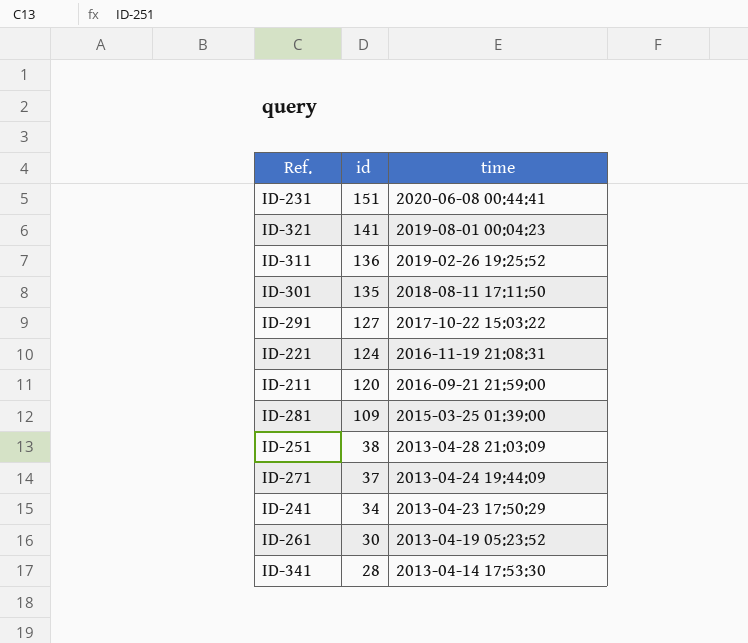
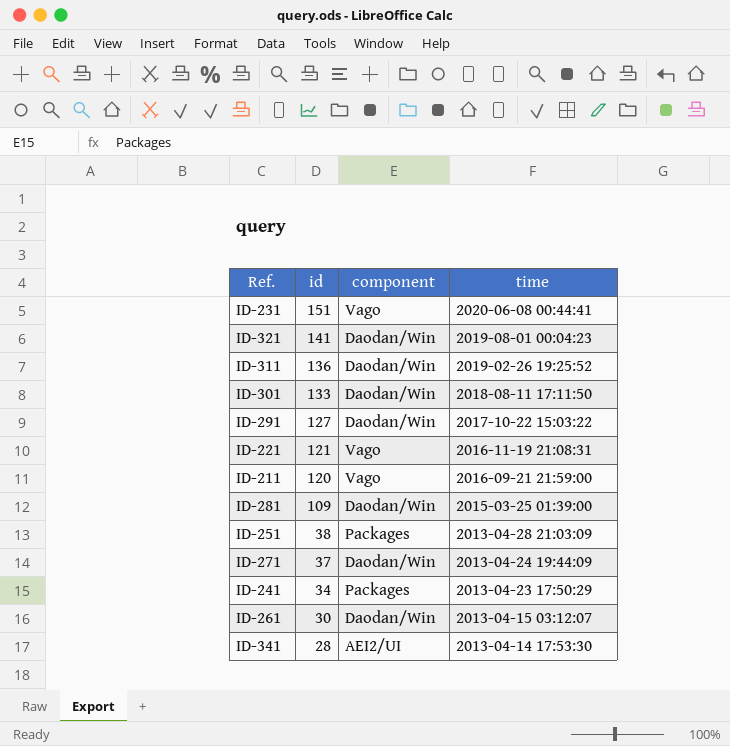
column component | position: none -> 3
ID-301 | id: 135 -> 133
ID-221 | id: 124 -> 121
ID-261 | time: 2013-04-19 05:23:52 -> 2013-04-15 03:12:07

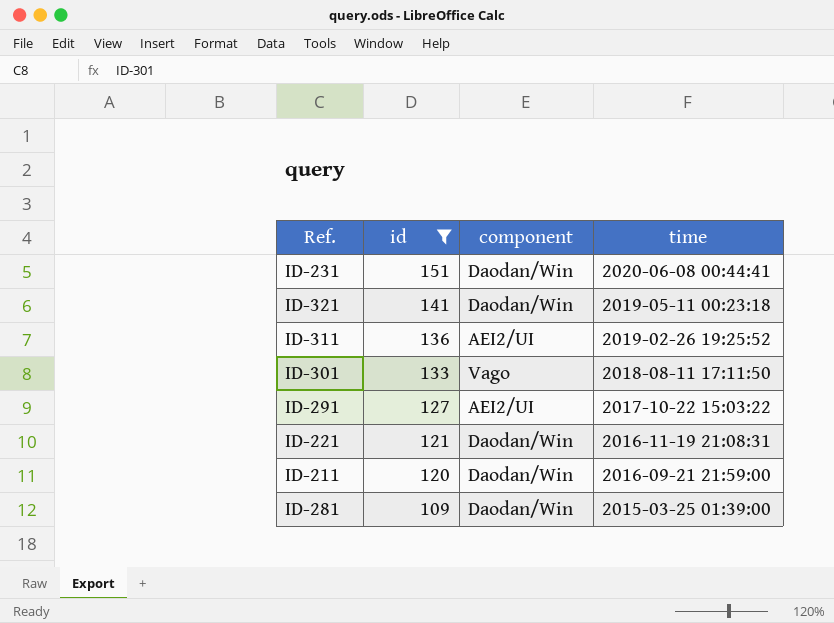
filter: none -> id >= 109
ID-231 | component: Vago -> Daodan/Win
ID-321 | time: 2019-08-01 00:04:23 -> 2019-05-11 00:23:18
ID-311 | component: Daodan/Win -> AEI2/UI
ID-301 | component: Daodan/Win -> Vago
ID-291 | component: Daodan/Win -> AEI2/UI
ID-221 | component: Vago -> Daodan/Win
ID-211 | component: Vago -> Daodan/Win

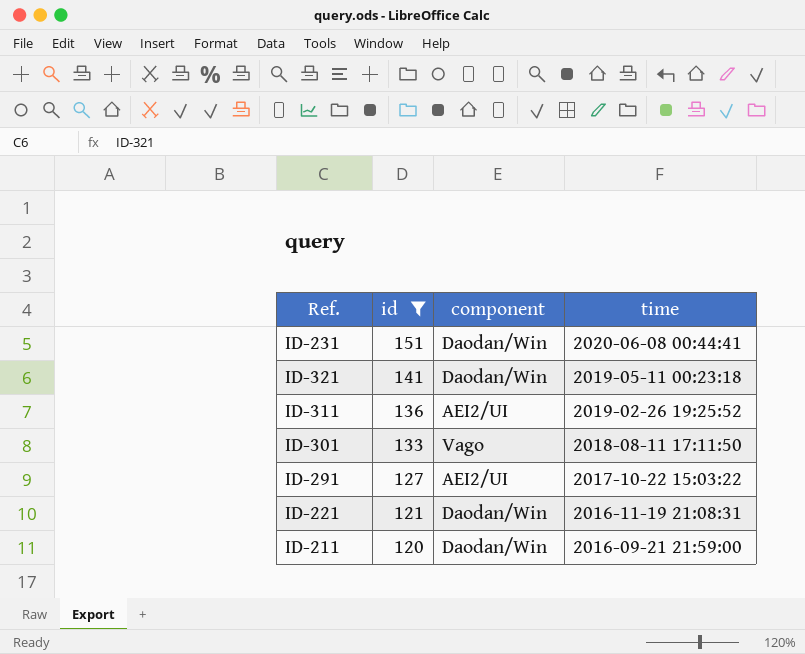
row ID-281: 109 | Daodan/Win | 2015-03-25 01:39:00 -> none

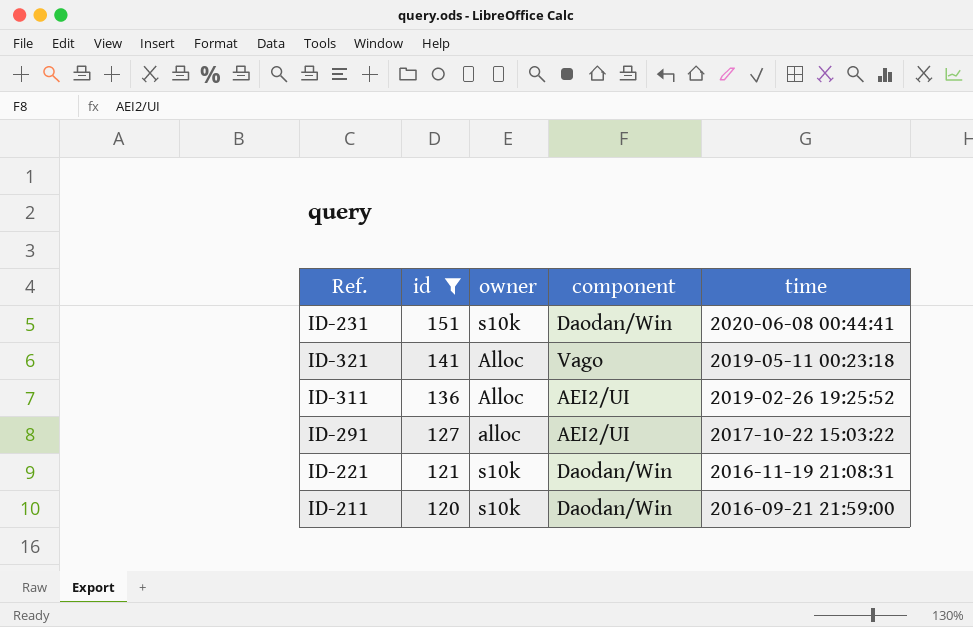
column owner | position: none -> 3
row ID-301: 133 | Vago | 2018-08-11 17:11:50 -> none
ID-321 | component: Daodan/Win -> Vago

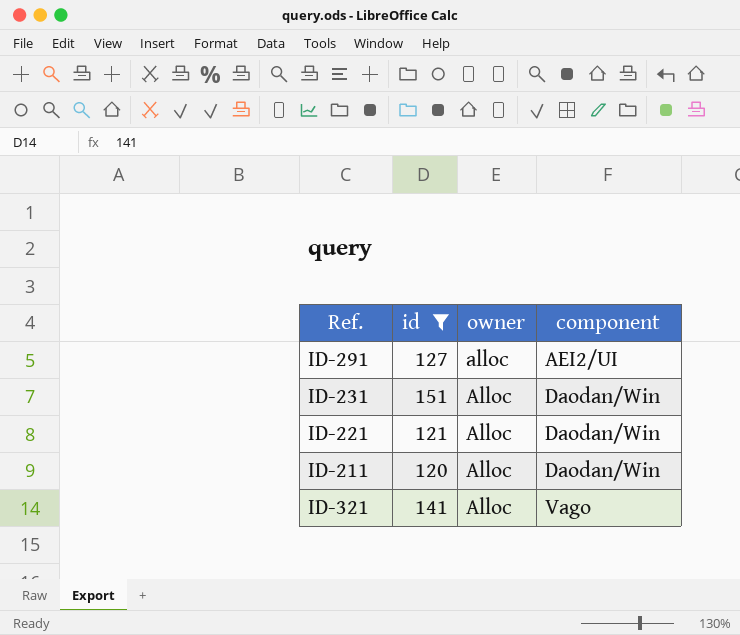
row order: id descending -> component ascending
column time | position: 5 -> none
row ID-311: 136 | Alloc | AEI2/UI | 2019-02-26 19:25:52 -> none
ID-231 | owner: s10k -> Alloc
ID-221 | owner: s10k -> Alloc
ID-211 | owner: s10k -> Alloc

